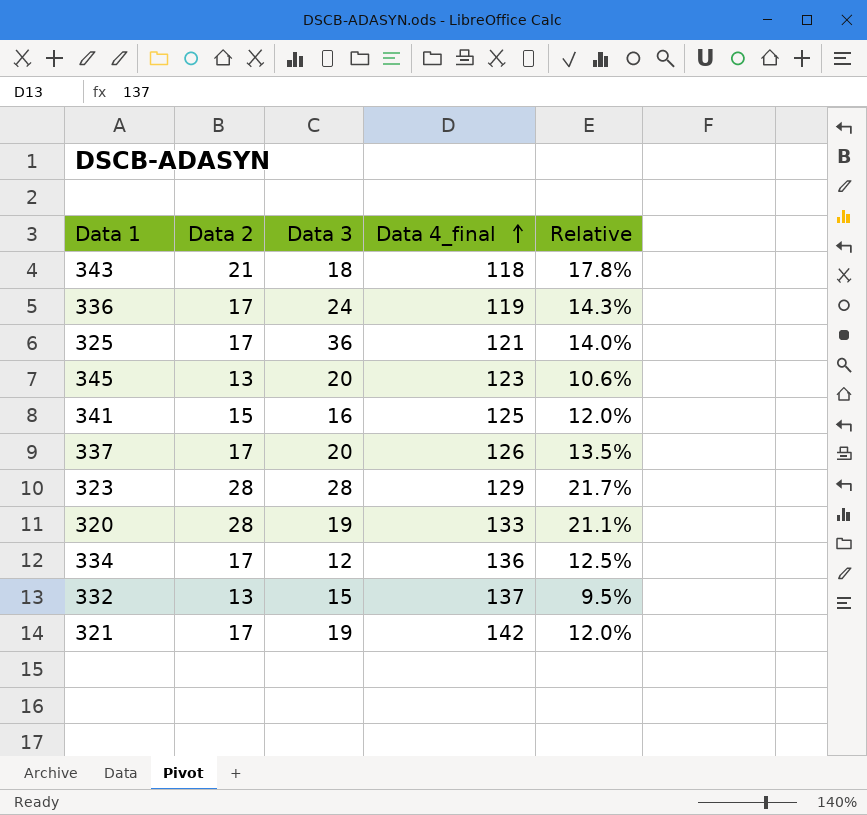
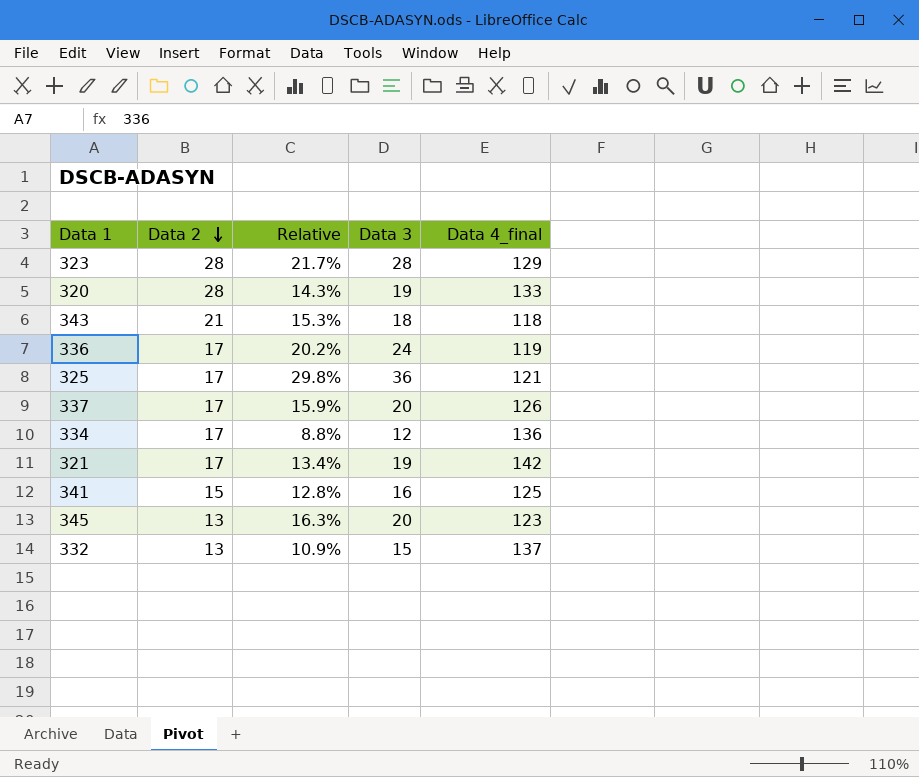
row order: Data 4_final ascending -> Data 2 descending
column Relative | formula: [Data 2] / [Data 4_final] -> [Data 3] / [Data 4_final]
column Relative | position: 5 -> 3

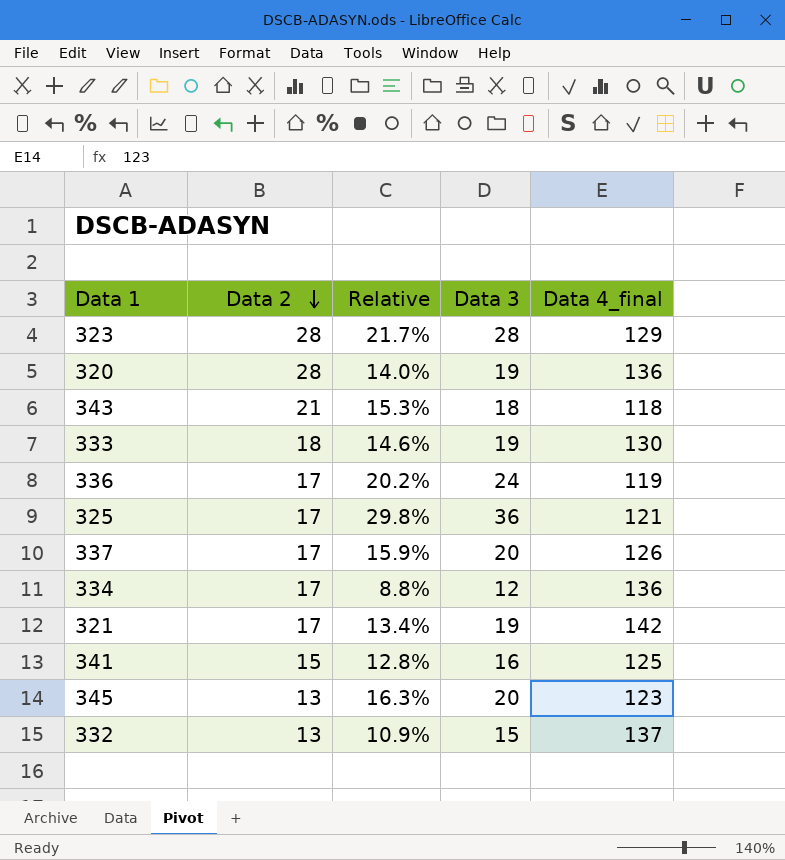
320 | Relative: 14.3% -> 14.0%
320 | Data 4_final: 133 -> 136
row 333: none -> 18 | 14.6% | 19 | 130

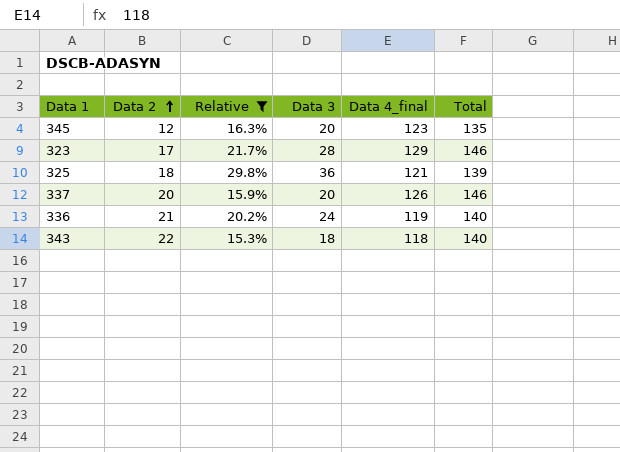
filter: none -> Relative >= 15.3%
row order: Data 2 descending -> Data 2 ascending
column Total | formula: none -> [Data 2] + [Data 4_final]
345 | Data 2: 13 -> 12
323 | Data 2: 28 -> 17
325 | Data 2: 17 -> 18
337 | Data 2: 17 -> 20
336 | Data 2: 17 -> 21
343 | Data 2: 21 -> 22

